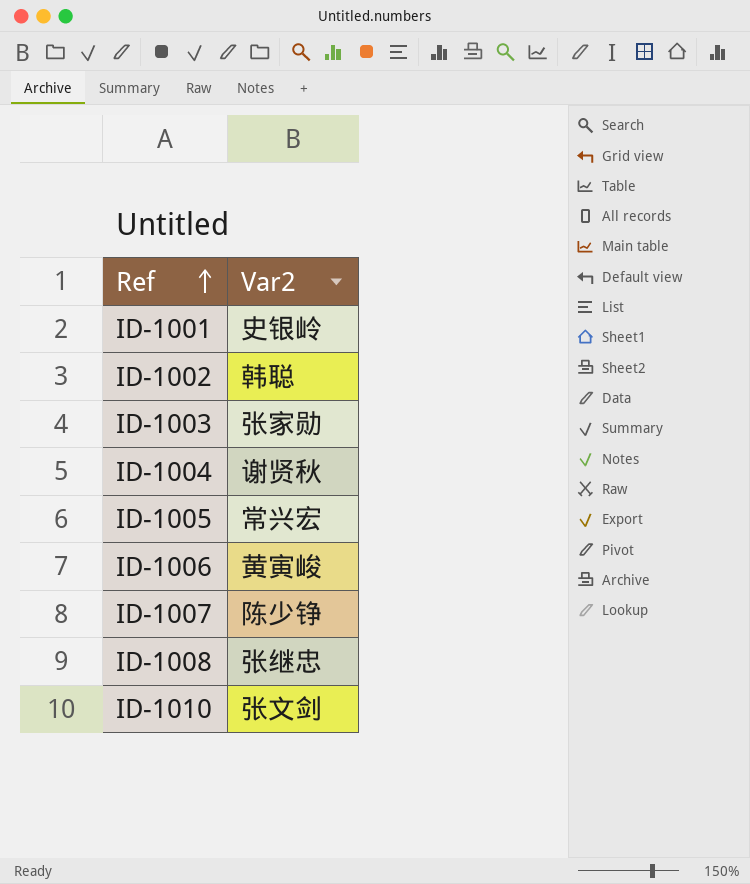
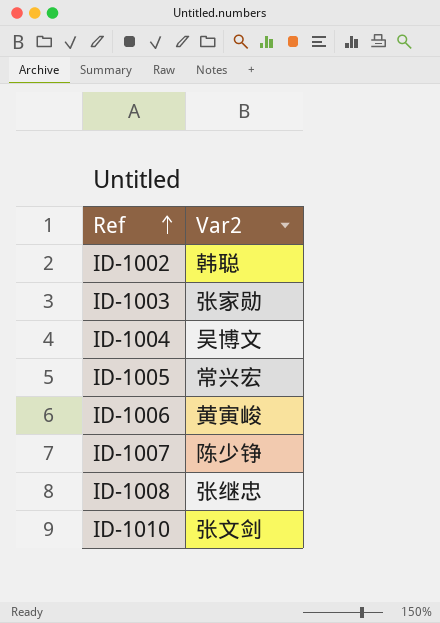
row ID-1001: 史银岭 -> none
ID-1004 | Var2: 谢贤秋 -> 吴博文

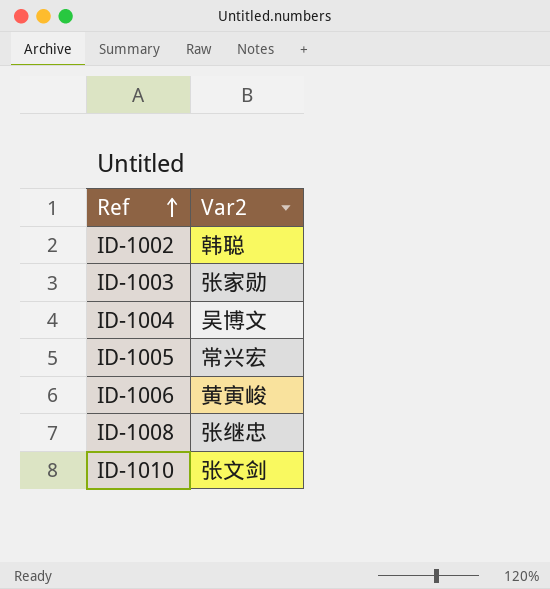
row ID-1007: 陈少铮 -> none

